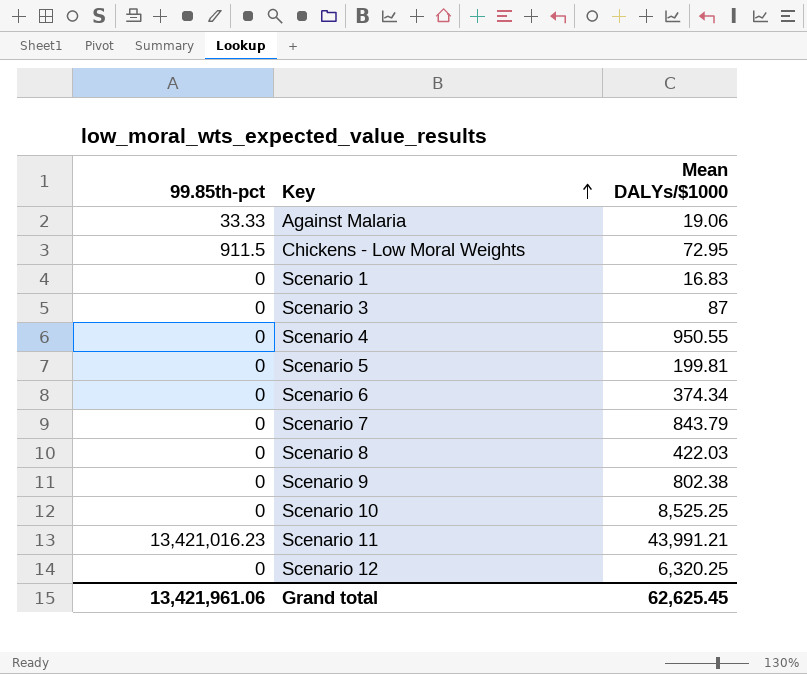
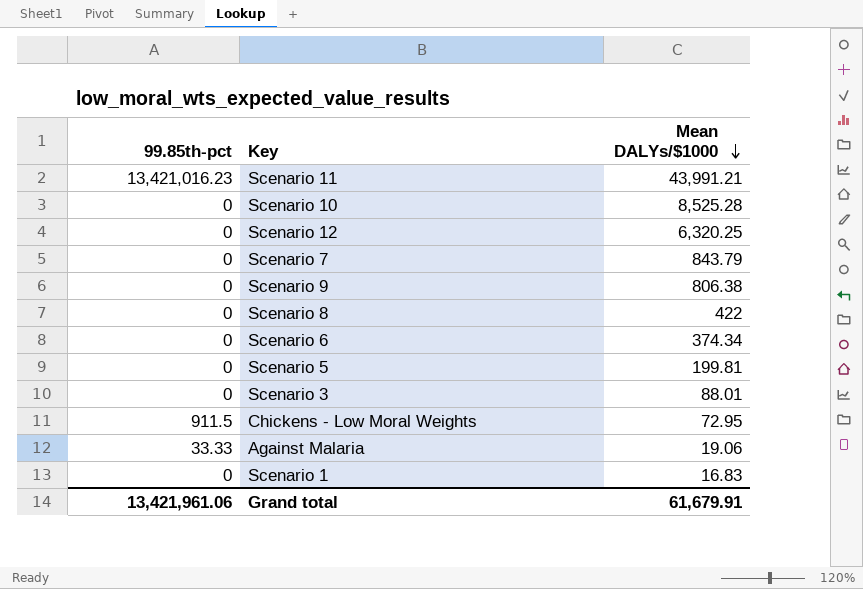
row order: Key ascending -> Mean DALYs/$1000 descending
row Scenario 4: 0 | 950.55 -> none
Scenario 10 | Mean DALYs/$1000: 8,525.25 -> 8,525.28
Scenario 9 | Mean DALYs/$1000: 802.38 -> 806.38
Scenario 8 | Mean DALYs/$1000: 422.03 -> 422
Scenario 3 | Mean DALYs/$1000: 87 -> 88.01
Grand total | Mean DALYs/$1000: 62,625.45 -> 61,679.91

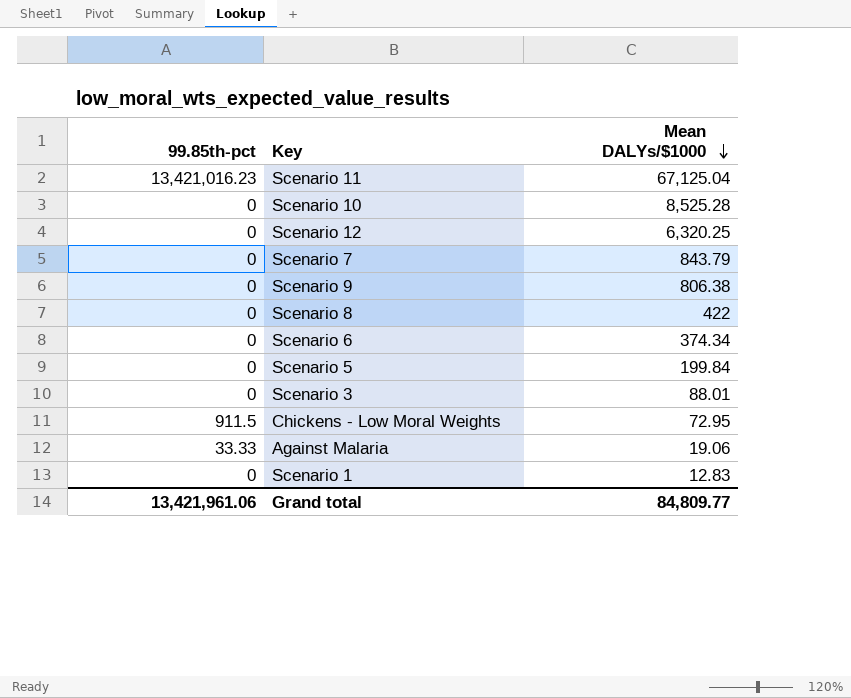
Scenario 11 | Mean DALYs/$1000: 43,991.21 -> 67,125.04
Scenario 5 | Mean DALYs/$1000: 199.81 -> 199.84
Scenario 1 | Mean DALYs/$1000: 16.83 -> 12.83
Grand total | Mean DALYs/$1000: 61,679.91 -> 84,809.77

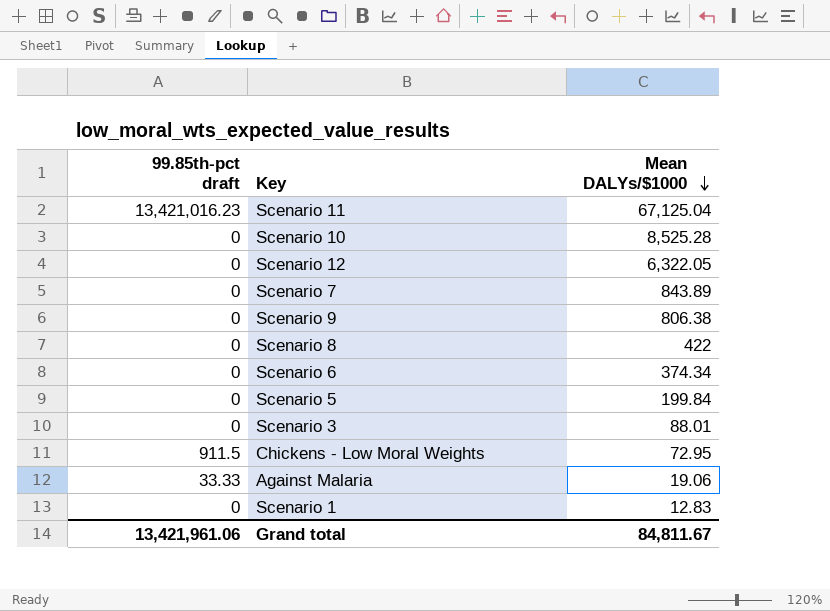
column name: 99.85th-pct -> 99.85th-pct draft
Scenario 12 | Mean DALYs/$1000: 6,320.25 -> 6,322.05
Scenario 7 | Mean DALYs/$1000: 843.79 -> 843.89
Grand total | Mean DALYs/$1000: 84,809.77 -> 84,811.67

